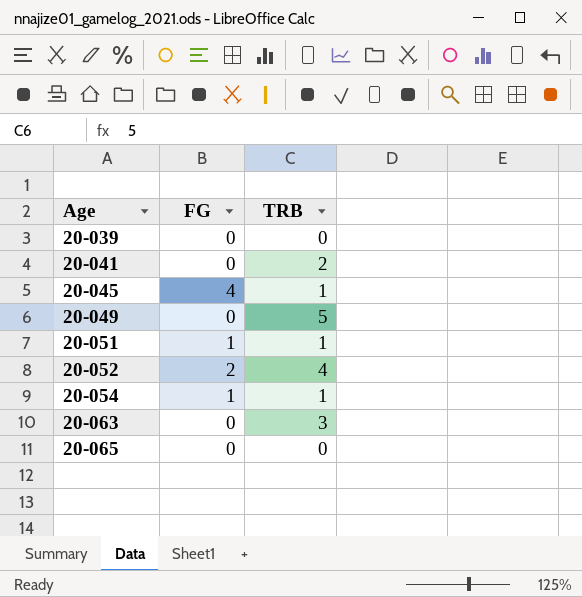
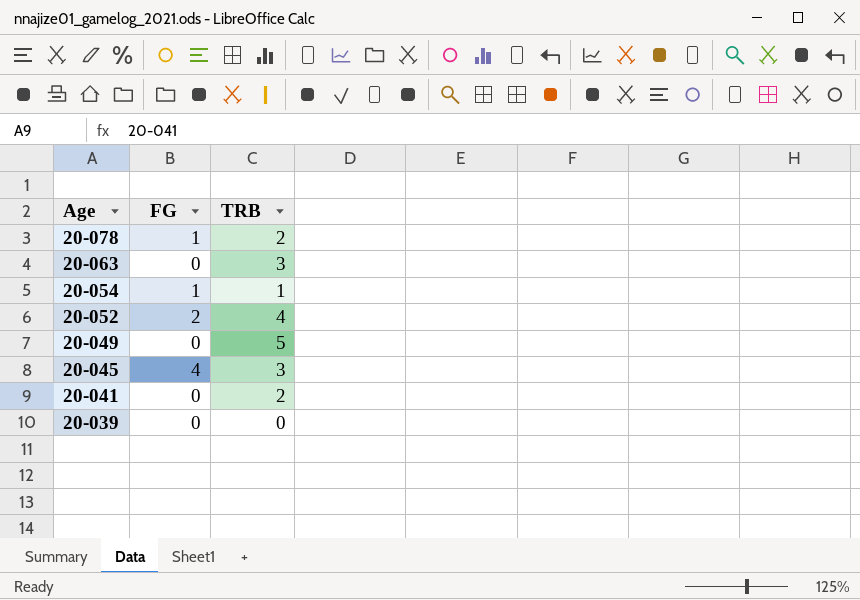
row order: Age ascending -> Age descending
row 20-051: 1 | 1 -> none
row 20-065: 0 | 0 -> none
row 20-078: none -> 1 | 2
20-045 | TRB: 1 -> 3

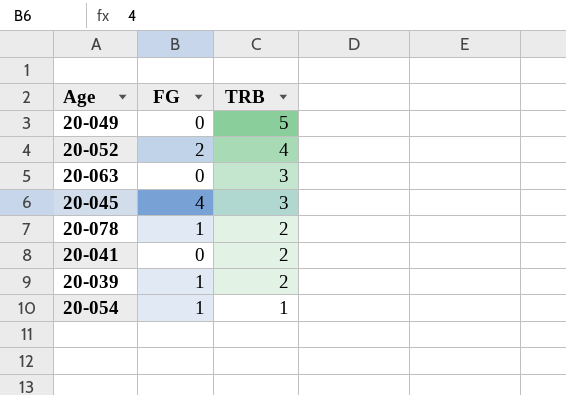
row order: Age descending -> TRB descending
20-039 | FG: 0 -> 1
20-039 | TRB: 0 -> 2

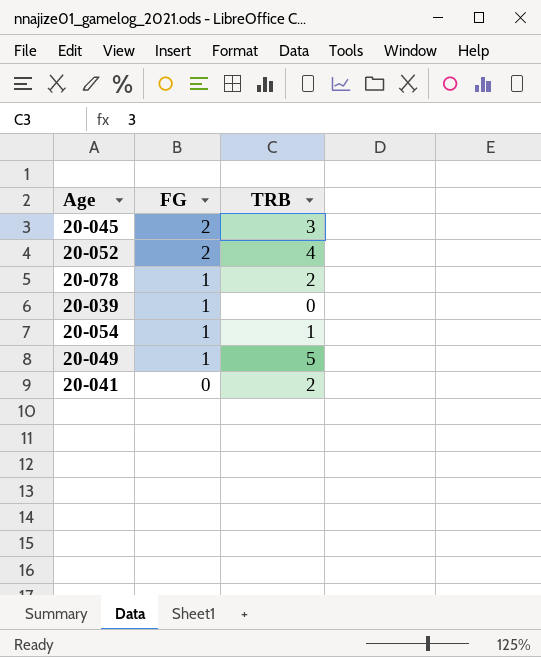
row order: TRB descending -> FG descending
row 20-063: 0 | 3 -> none
20-045 | FG: 4 -> 2
20-039 | TRB: 2 -> 0
20-049 | FG: 0 -> 1

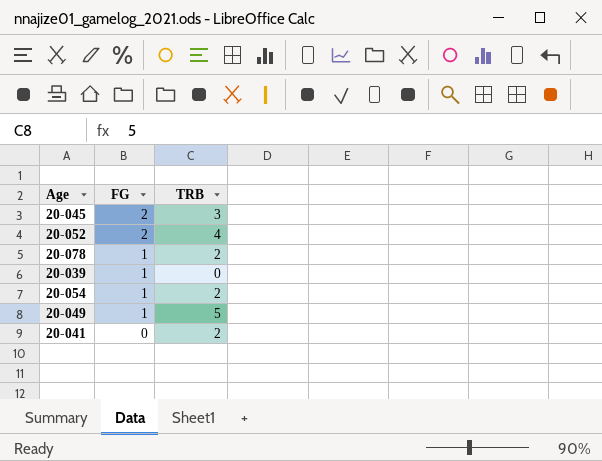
20-054 | TRB: 1 -> 2

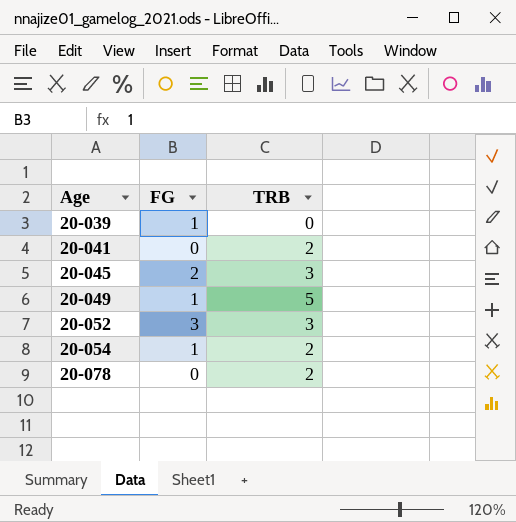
row order: FG descending -> Age ascending
20-052 | FG: 2 -> 3
20-052 | TRB: 4 -> 3
20-078 | FG: 1 -> 0

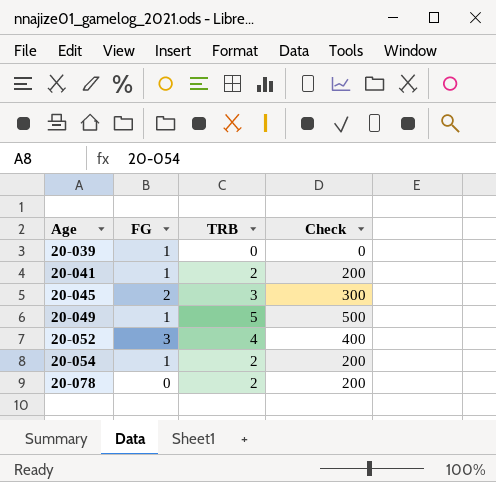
column Check | formula: none -> [TRB] * 100
20-041 | FG: 0 -> 1
20-052 | TRB: 3 -> 4

